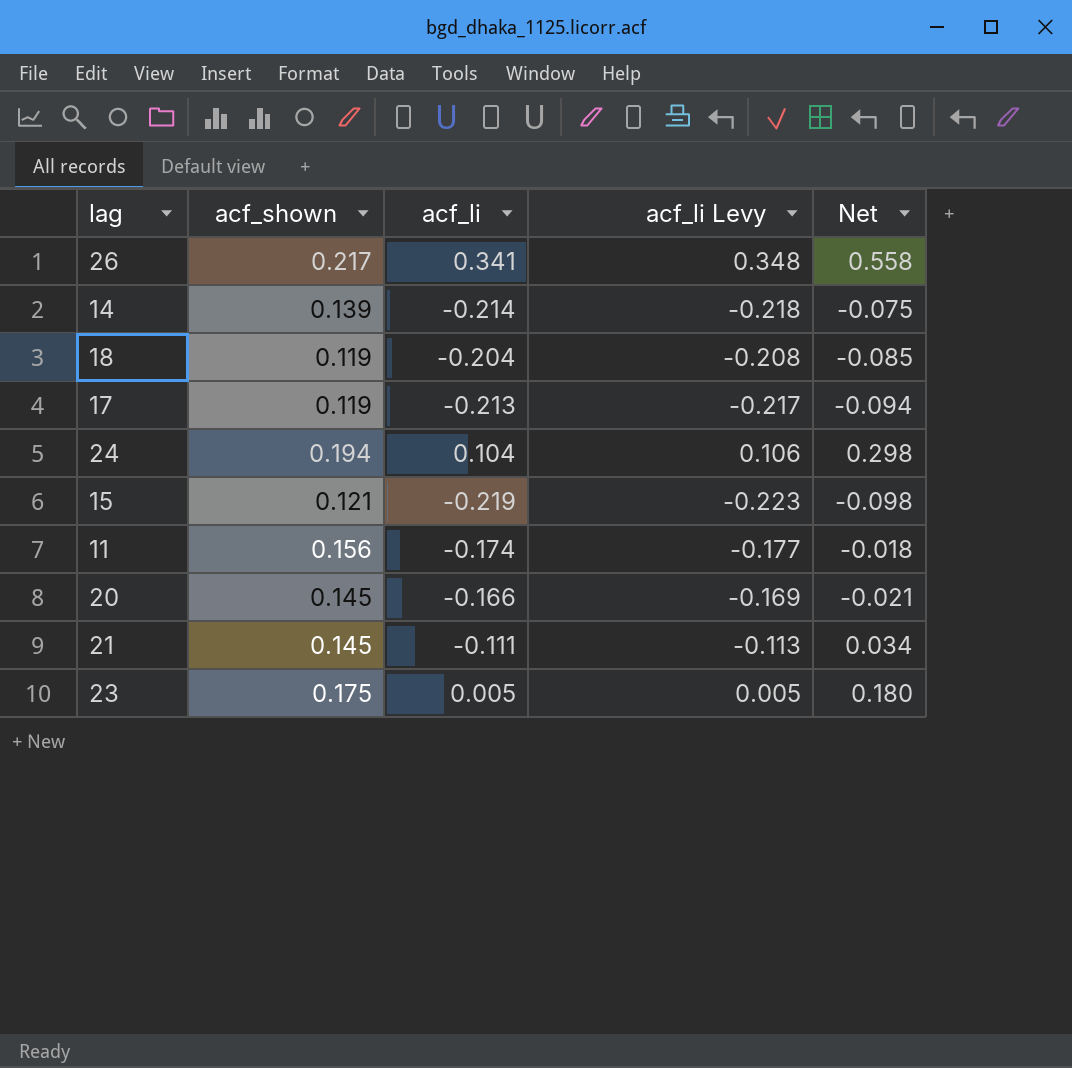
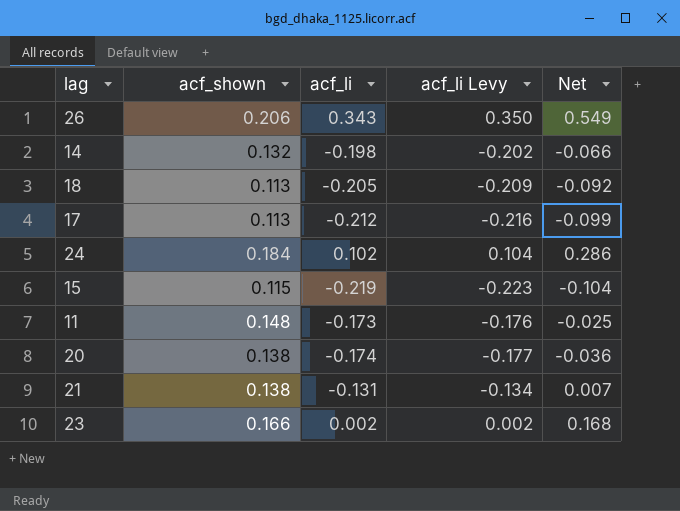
26 | acf_shown: 0.217 -> 0.206
26 | acf_li: 0.341 -> 0.343
26 | acf_li Levy: 0.348 -> 0.350
26 | Net: 0.558 -> 0.549
14 | acf_shown: 0.139 -> 0.132
14 | acf_li: -0.214 -> -0.198
14 | acf_li Levy: -0.218 -> -0.202
14 | Net: -0.075 -> -0.066
18 | acf_shown: 0.119 -> 0.113
18 | acf_li: -0.204 -> -0.205
18 | acf_li Levy: -0.208 -> -0.209
18 | Net: -0.085 -> -0.092
17 | acf_shown: 0.119 -> 0.113
17 | acf_li: -0.213 -> -0.212
17 | acf_li Levy: -0.217 -> -0.216
17 | Net: -0.094 -> -0.099
24 | acf_shown: 0.194 -> 0.184
24 | acf_li: 0.104 -> 0.102
24 | acf_li Levy: 0.106 -> 0.104
24 | Net: 0.298 -> 0.286
15 | acf_shown: 0.121 -> 0.115
15 | Net: -0.098 -> -0.104
11 | acf_shown: 0.156 -> 0.148
11 | acf_li: -0.174 -> -0.173
11 | acf_li Levy: -0.177 -> -0.176
11 | Net: -0.018 -> -0.025
20 | acf_shown: 0.145 -> 0.138
20 | acf_li: -0.166 -> -0.174
20 | acf_li Levy: -0.169 -> -0.177
20 | Net: -0.021 -> -0.036
21 | acf_shown: 0.145 -> 0.138
21 | acf_li: -0.111 -> -0.131
21 | acf_li Levy: -0.113 -> -0.134
21 | Net: 0.034 -> 0.007
23 | acf_shown: 0.175 -> 0.166
23 | acf_li: 0.005 -> 0.002
23 | acf_li Levy: 0.005 -> 0.002
23 | Net: 0.180 -> 0.168

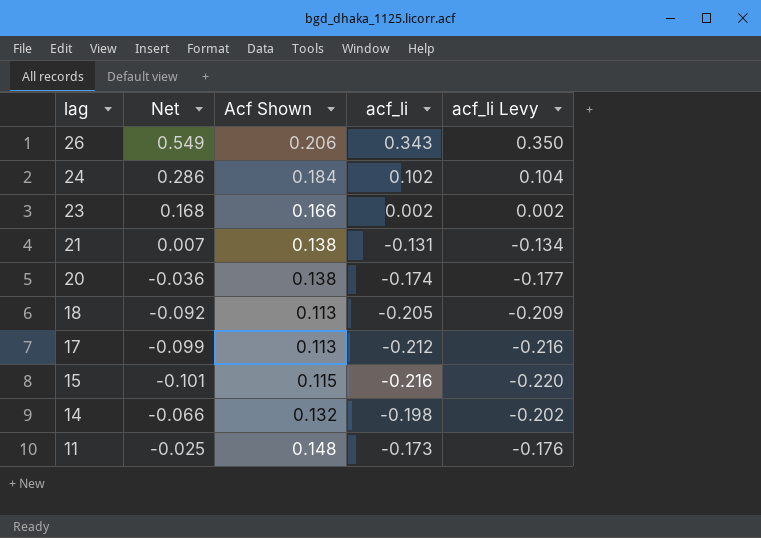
row order: none -> lag descending
column Net | position: 5 -> 2
column name: acf_shown -> Acf Shown
15 | Net: -0.104 -> -0.101
15 | acf_li: -0.219 -> -0.216
15 | acf_li Levy: -0.223 -> -0.220

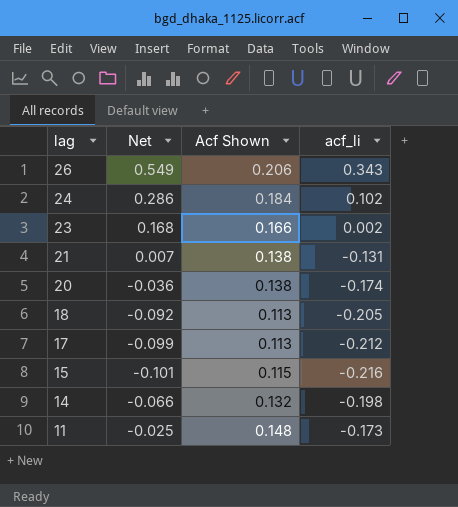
column acf_li Levy | formula: [acf_li] * 1.02 -> none

